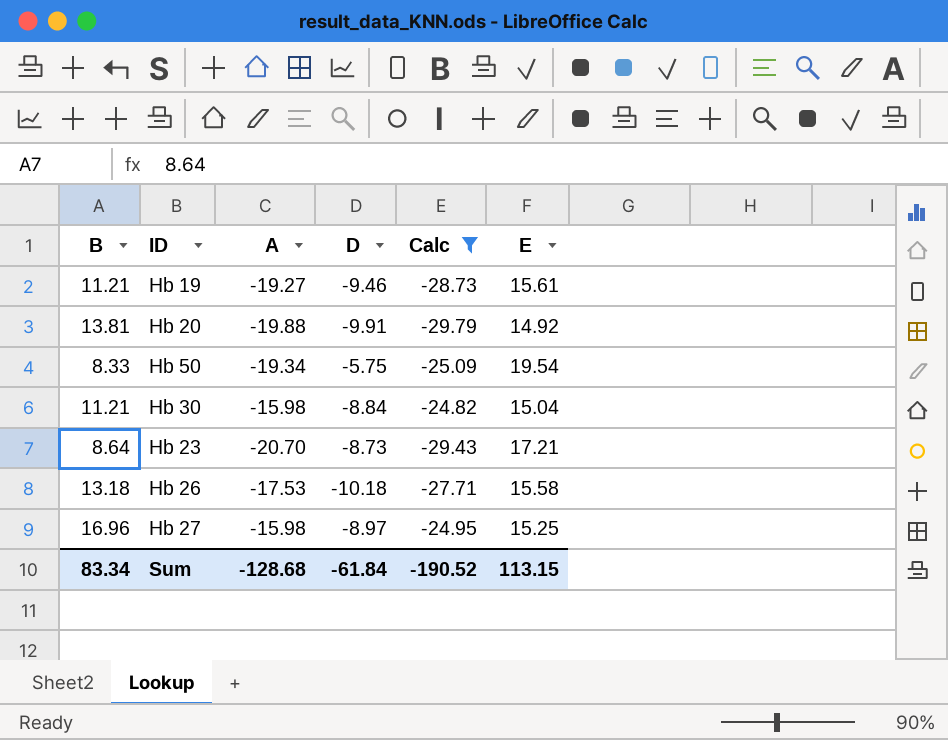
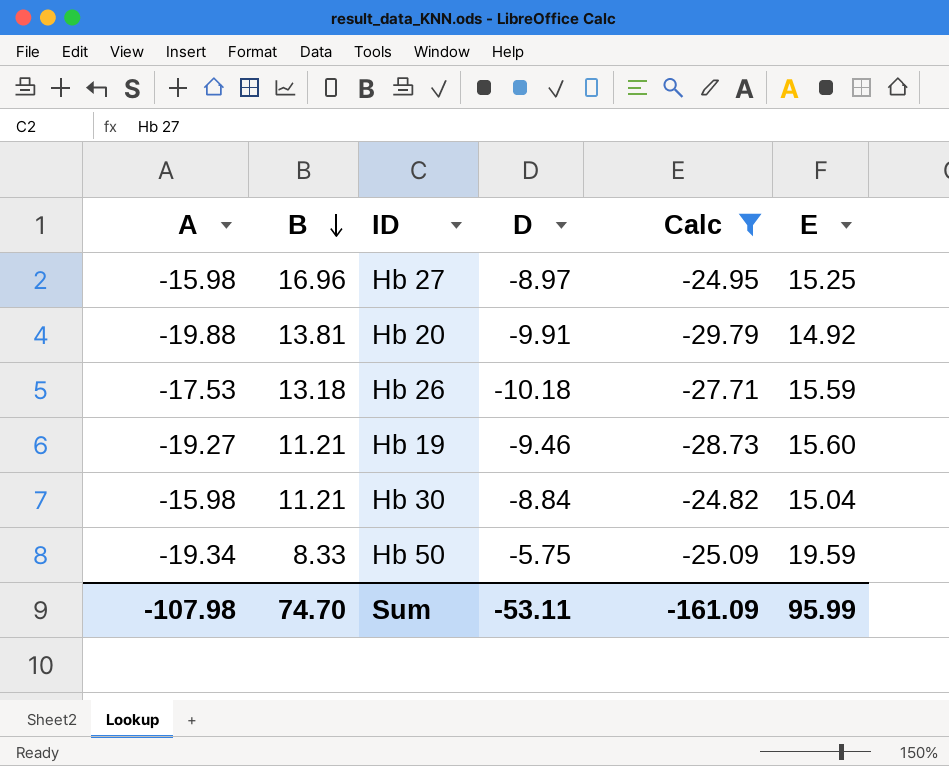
row order: none -> B descending
column A | position: 3 -> 1
row Hb 23: 8.64 | -20.70 | -8.73 | -29.43 | 17.21 -> none
Hb 26 | E: 15.58 -> 15.59
Hb 19 | E: 15.61 -> 15.60
Hb 50 | E: 19.54 -> 19.59
Sum | A: -128.68 -> -107.98
Sum | B: 83.34 -> 74.70
Sum | D: -61.84 -> -53.11
Sum | Calc: -190.52 -> -161.09
Sum | E: 113.15 -> 95.99

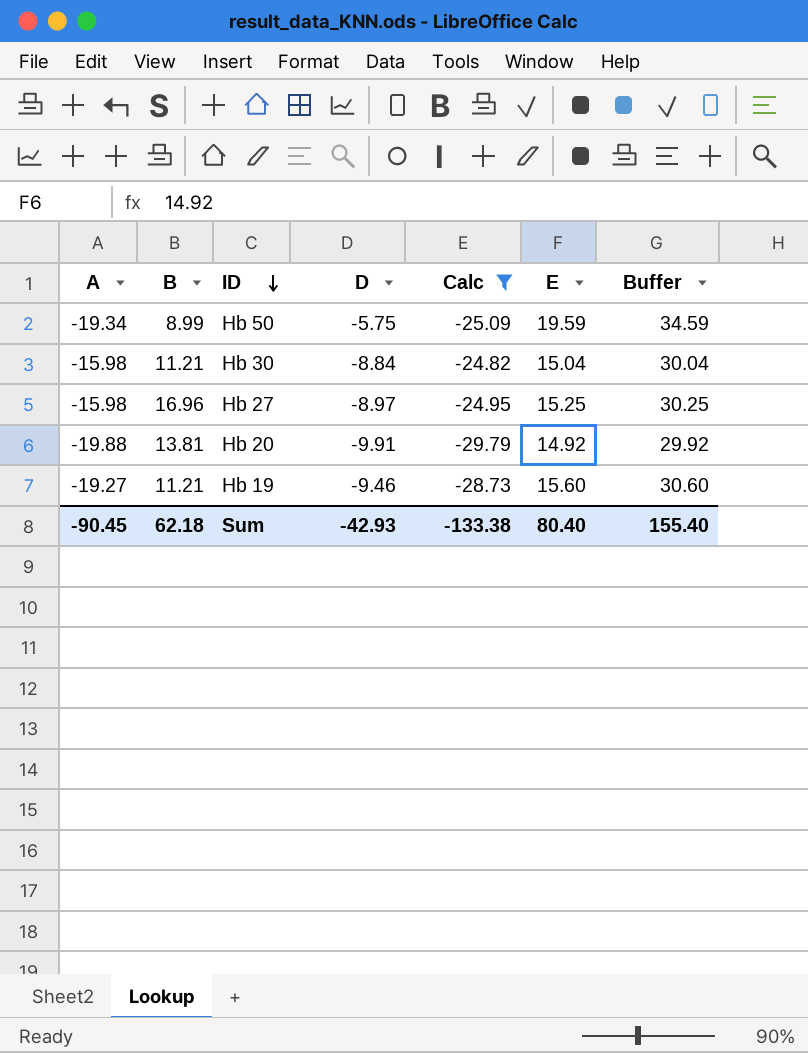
row order: B descending -> ID descending
column Buffer | formula: none -> [E] + 15
row Hb 26: -17.53 | 13.18 | -10.18 | -27.71 | 15.59 -> none
Hb 50 | B: 8.33 -> 8.99
Sum | A: -107.98 -> -90.45
Sum | B: 74.70 -> 62.18
Sum | D: -53.11 -> -42.93
Sum | Calc: -161.09 -> -133.38
Sum | E: 95.99 -> 80.40

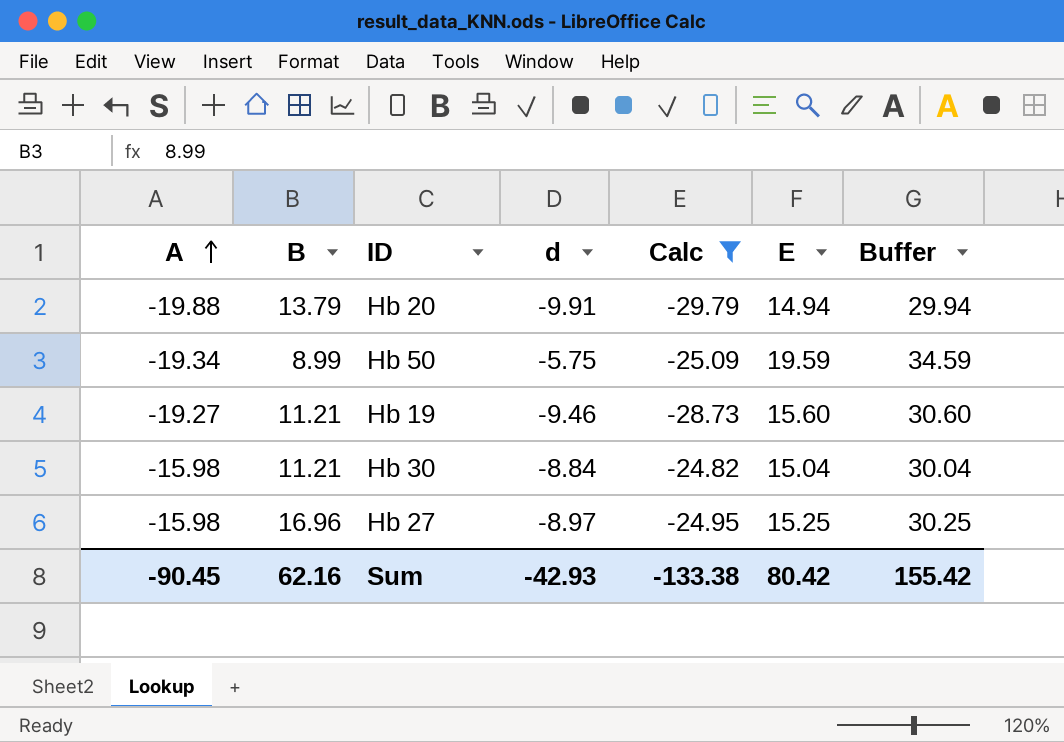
row order: ID descending -> A ascending
column name: D -> d
Hb 20 | B: 13.81 -> 13.79
Hb 20 | E: 14.92 -> 14.94
Hb 20 | Buffer: 29.92 -> 29.94
Sum | B: 62.18 -> 62.16
Sum | E: 80.40 -> 80.42
Sum | Buffer: 155.40 -> 155.42

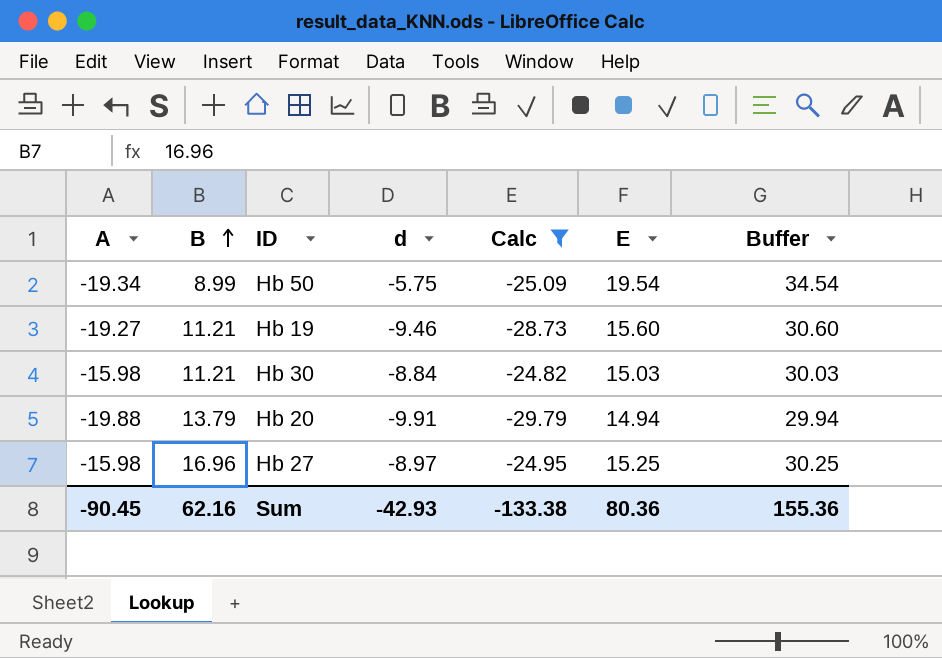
row order: A ascending -> B ascending
Hb 50 | E: 19.59 -> 19.54
Hb 50 | Buffer: 34.59 -> 34.54
Hb 30 | E: 15.04 -> 15.03
Hb 30 | Buffer: 30.04 -> 30.03
Sum | E: 80.42 -> 80.36
Sum | Buffer: 155.42 -> 155.36

